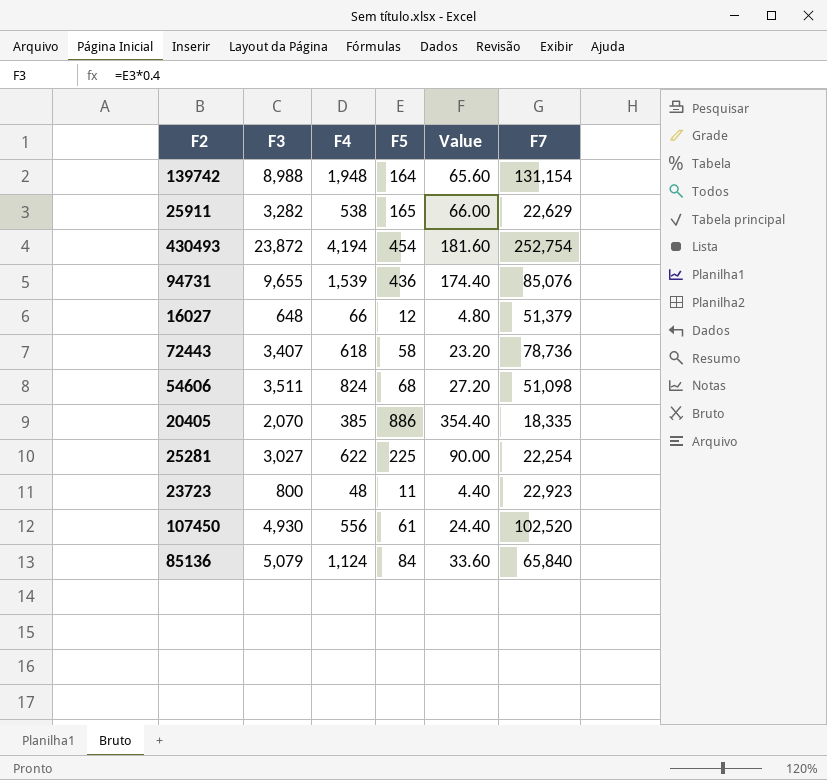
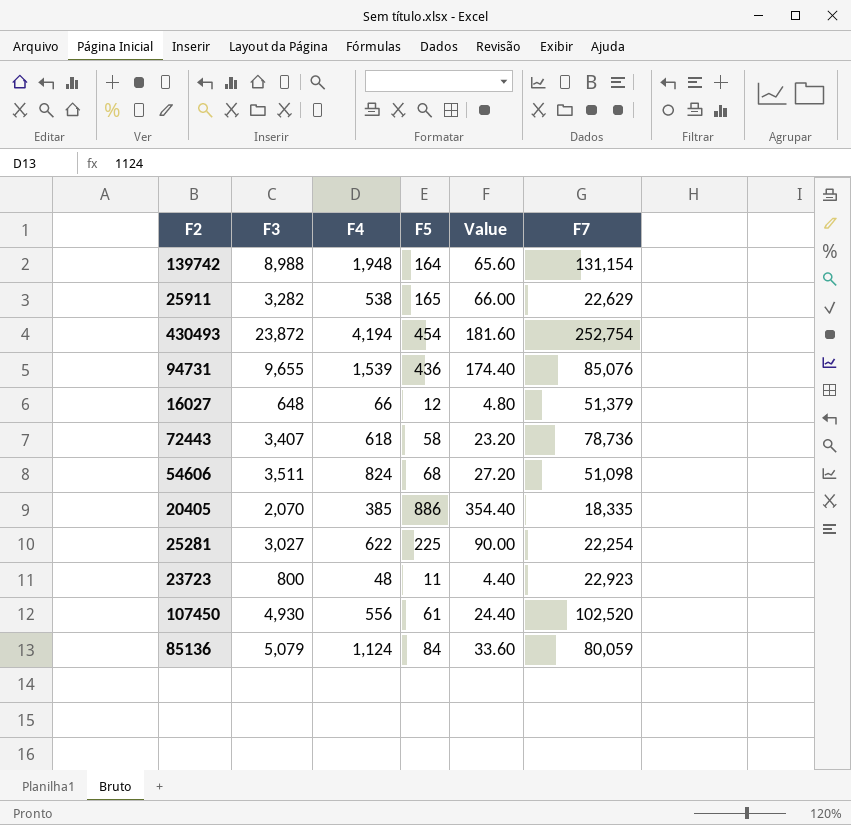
85136 | F7: 65,840 -> 80,059

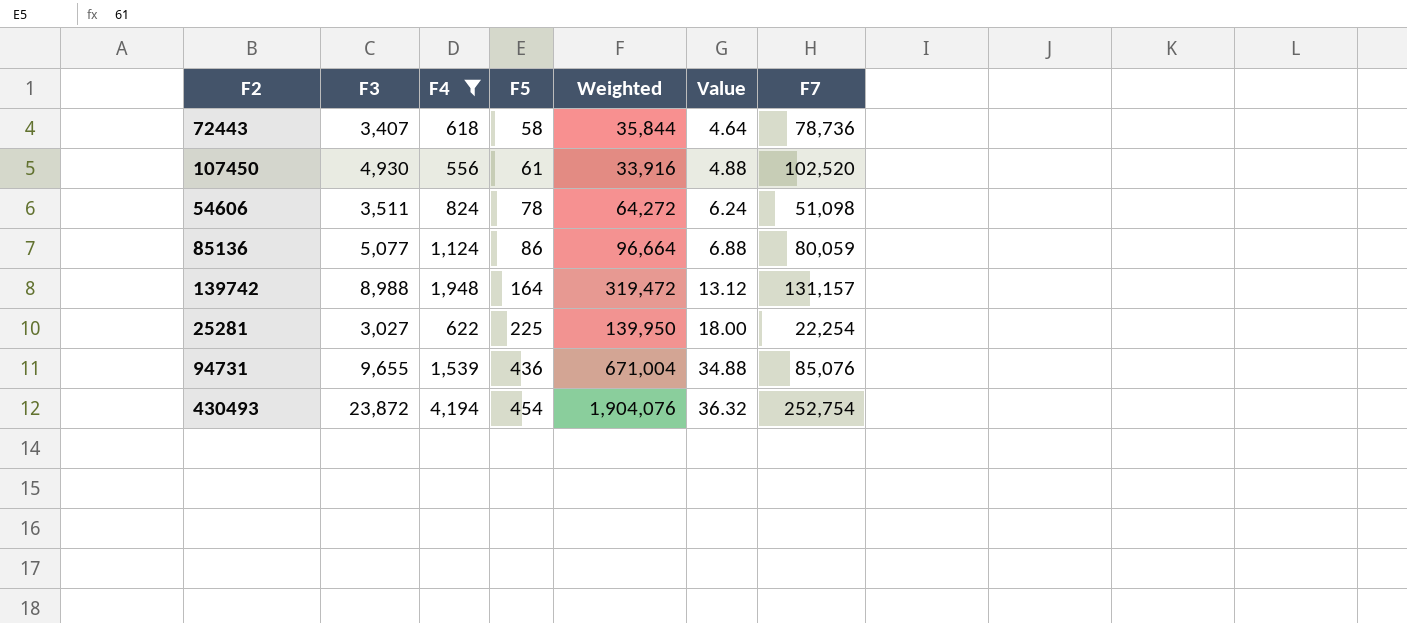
filter: none -> F4 >= 556
row order: none -> F5 ascending
column Weighted | formula: none -> [F4] * [F5]
column Value | formula: [F5] * 0.4 -> [F5] * 0.08
54606 | F5: 68 -> 78
85136 | F3: 5,079 -> 5,077
85136 | F5: 84 -> 86
139742 | F7: 131,154 -> 131,157

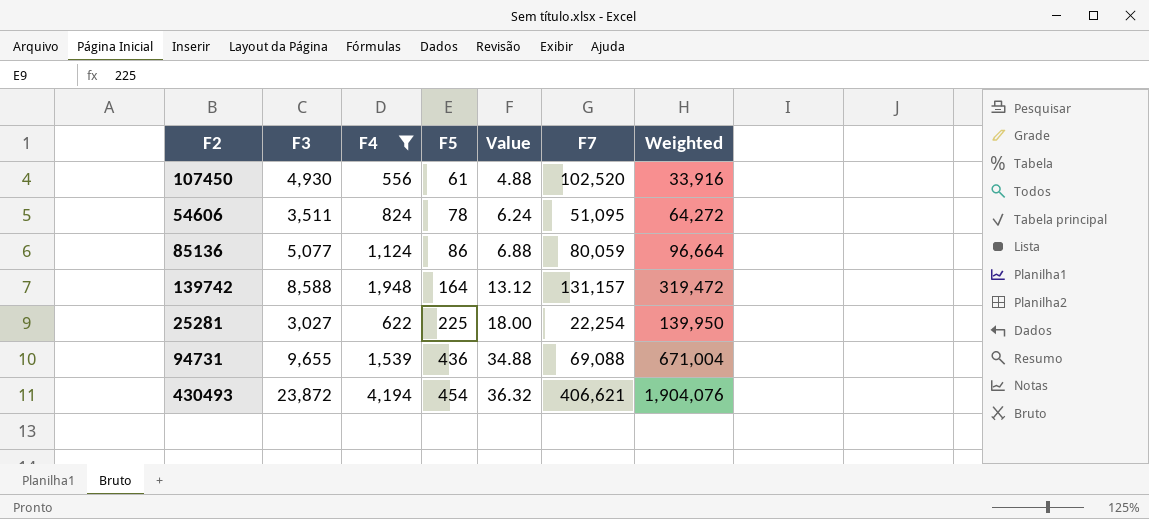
column Weighted | position: 5 -> 7
row 72443: 3,407 | 618 | 58 | 35,844 | 4.64 | 78,736 -> none
54606 | F7: 51,098 -> 51,095
139742 | F3: 8,988 -> 8,588
94731 | F7: 85,076 -> 69,088
430493 | F7: 252,754 -> 406,621

